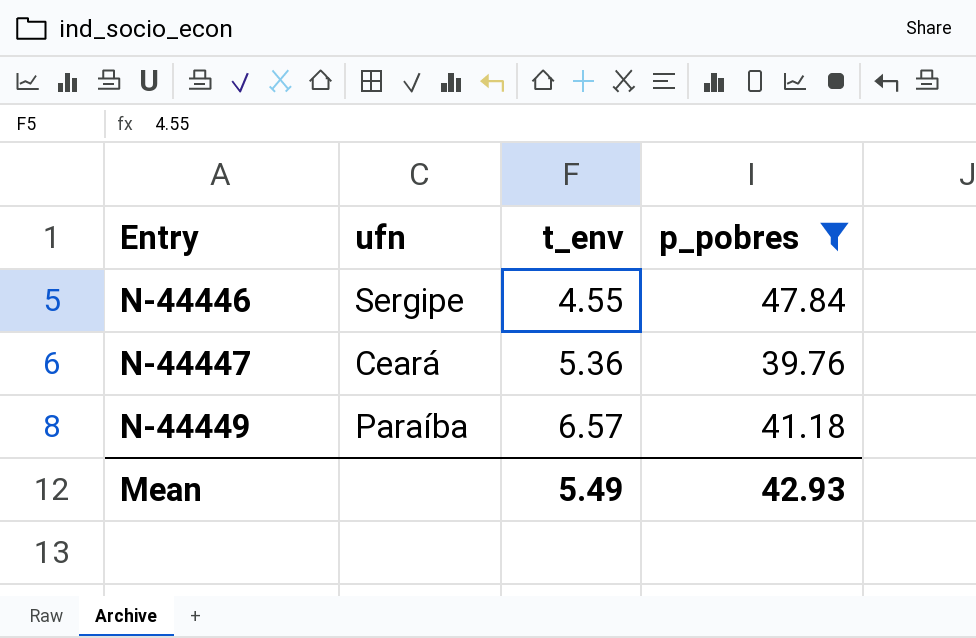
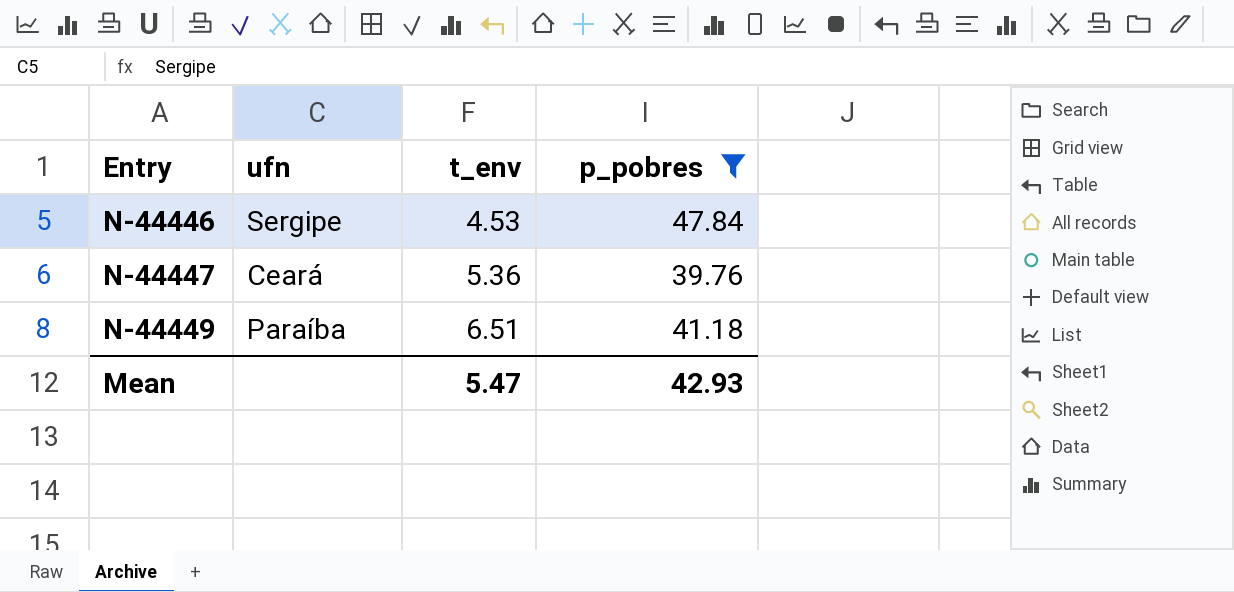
N-44446 | t_env: 4.55 -> 4.53
N-44449 | t_env: 6.57 -> 6.51
Mean | t_env: 5.49 -> 5.47

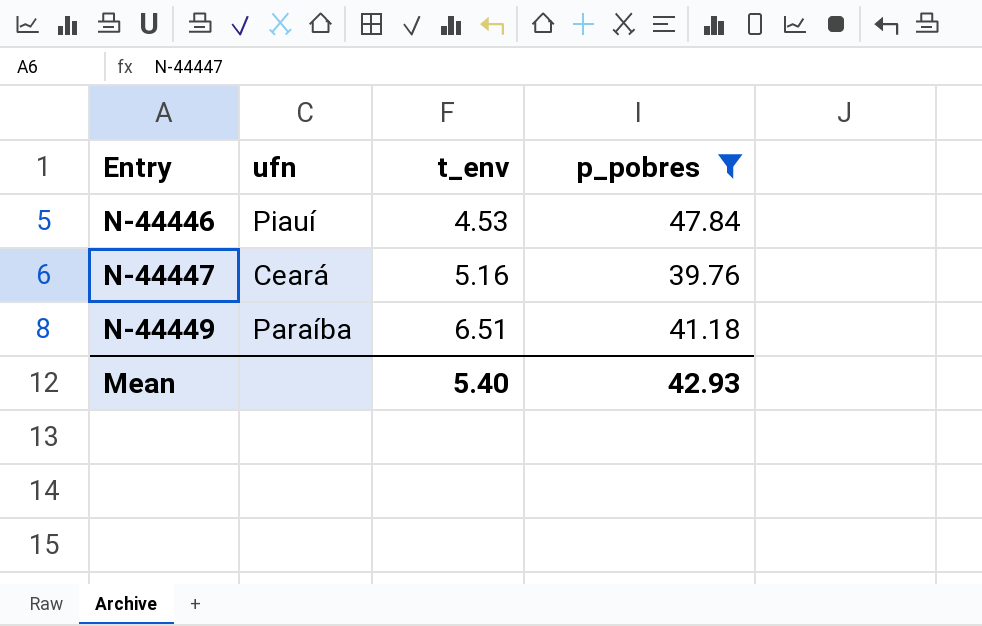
N-44446 | ufn: Sergipe -> Piauí
N-44447 | t_env: 5.36 -> 5.16
Mean | t_env: 5.47 -> 5.40

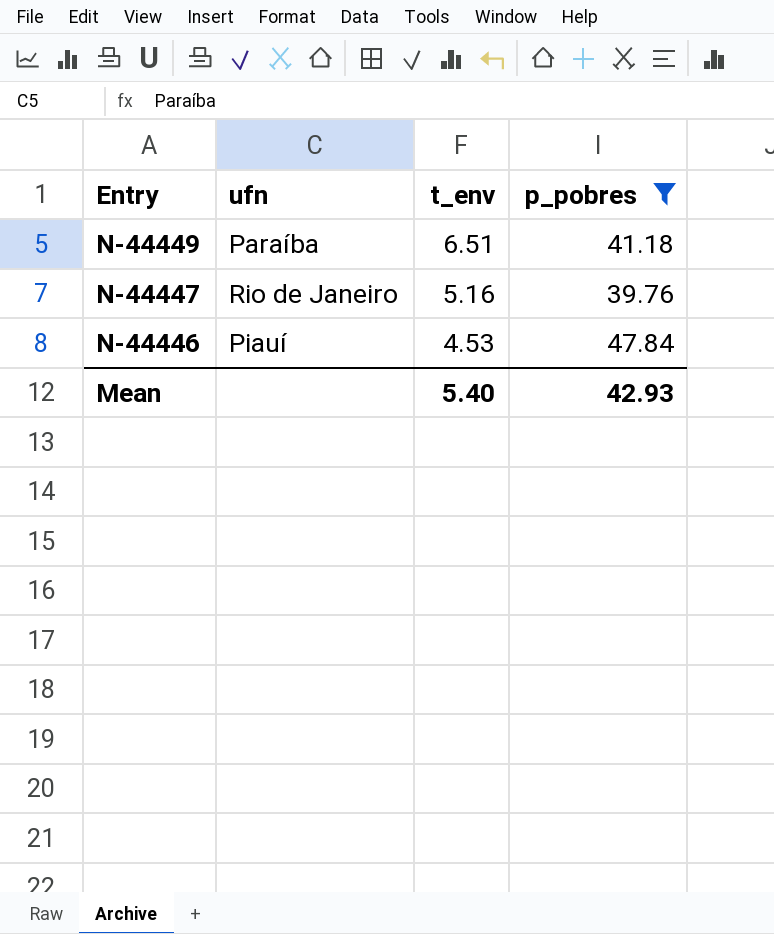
row order: Entry ascending -> Entry descending
N-44447 | ufn: Ceará -> Rio de Janeiro

